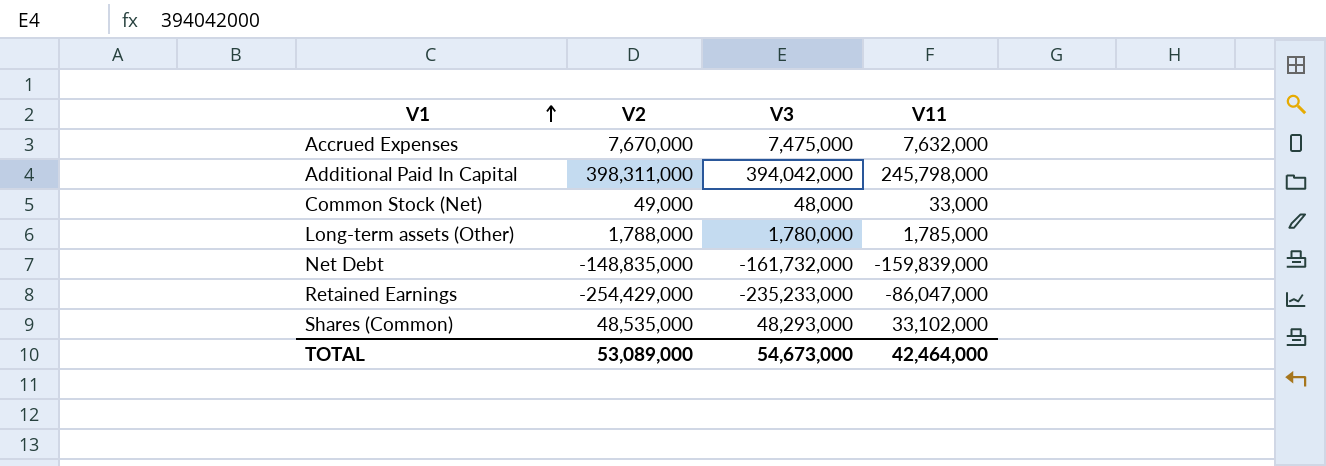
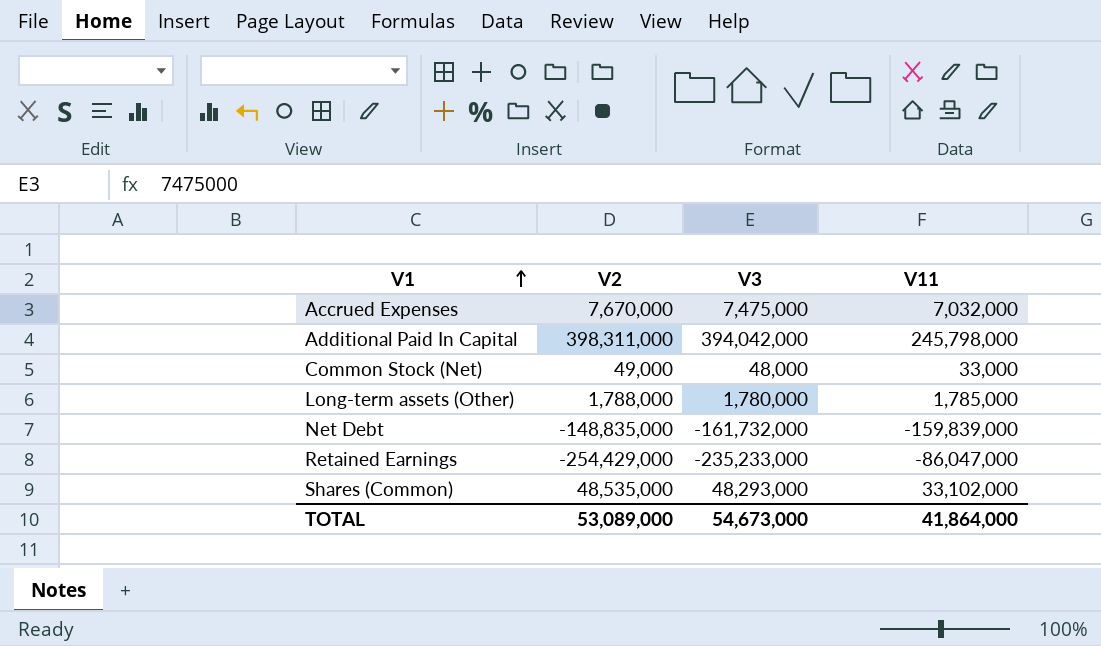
Accrued Expenses | V11: 7,632,000 -> 7,032,000
TOTAL | V11: 42,464,000 -> 41,864,000

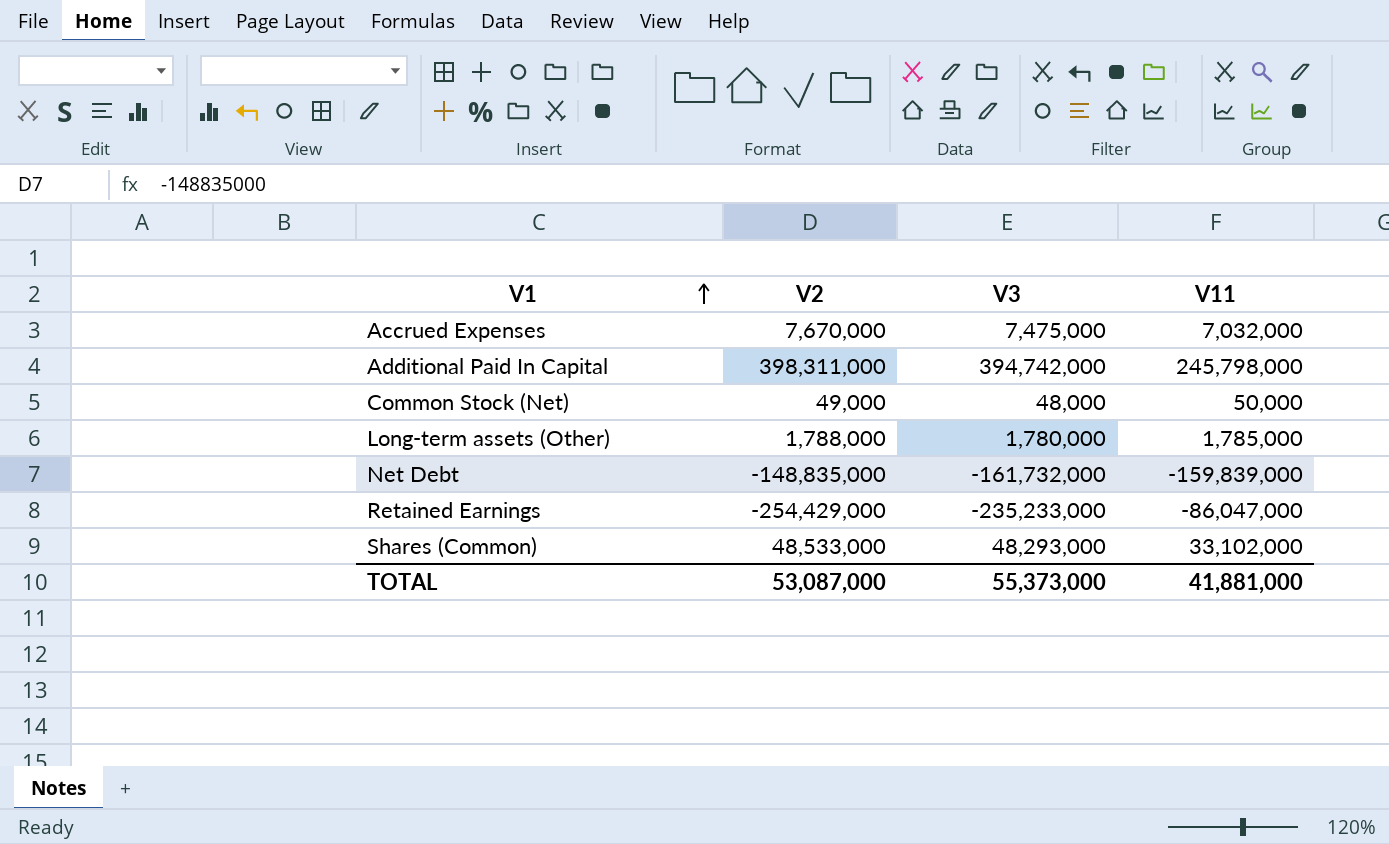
Additional Paid In Capital | V3: 394,042,000 -> 394,742,000
Common Stock (Net) | V11: 33,000 -> 50,000
Shares (Common) | V2: 48,535,000 -> 48,533,000
TOTAL | V2: 53,089,000 -> 53,087,000
TOTAL | V3: 54,673,000 -> 55,373,000
TOTAL | V11: 41,864,000 -> 41,881,000

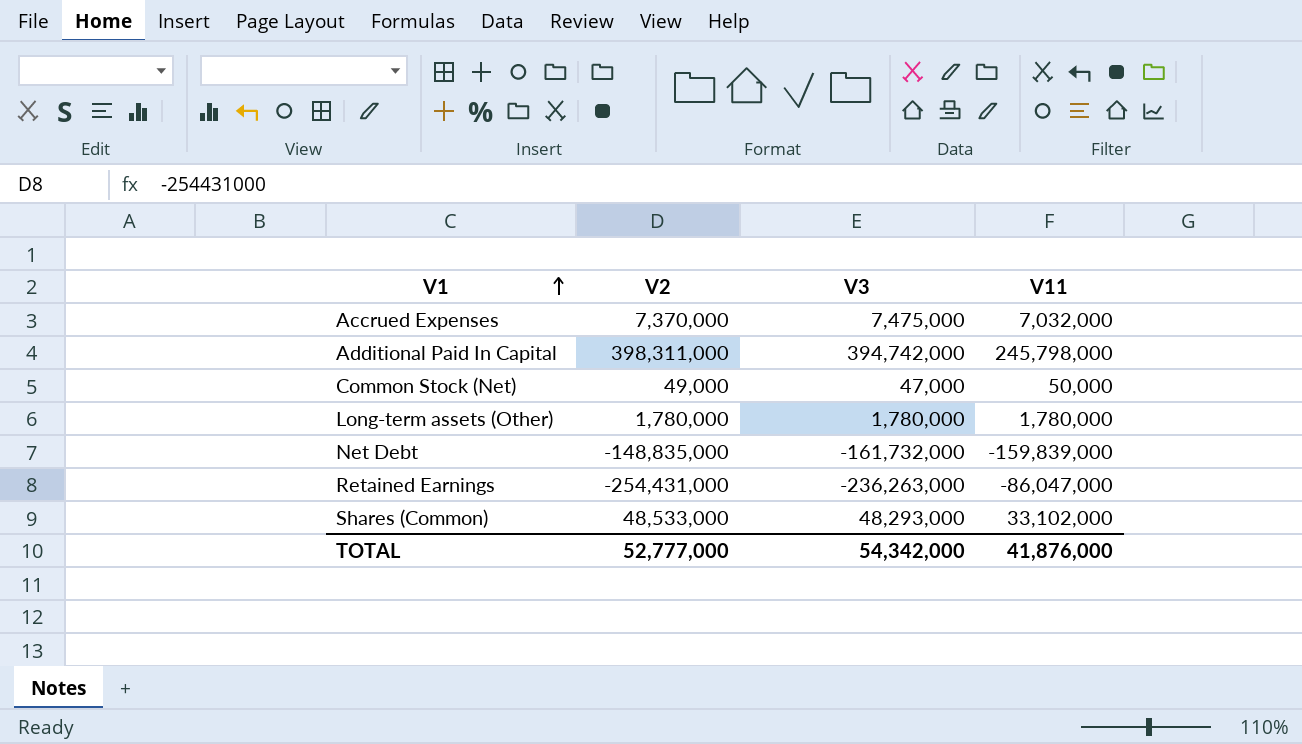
Accrued Expenses | V2: 7,670,000 -> 7,370,000
Common Stock (Net) | V3: 48,000 -> 47,000
Long-term assets (Other) | V2: 1,788,000 -> 1,780,000
Long-term assets (Other) | V11: 1,785,000 -> 1,780,000
Retained Earnings | V2: -254,429,000 -> -254,431,000
Retained Earnings | V3: -235,233,000 -> -236,263,000
TOTAL | V2: 53,087,000 -> 52,777,000
TOTAL | V3: 55,373,000 -> 54,342,000
TOTAL | V11: 41,881,000 -> 41,876,000

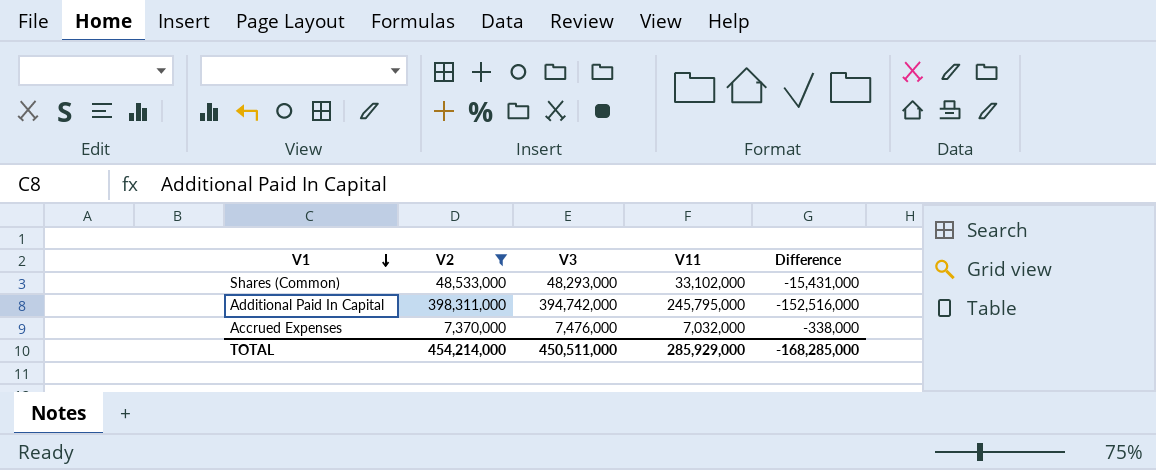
filter: none -> V2 >= 7,370,000
row order: V1 ascending -> V1 descending
column Difference | formula: none -> [V11] - [V2]
Additional Paid In Capital | V11: 245,798,000 -> 245,795,000
Accrued Expenses | V3: 7,475,000 -> 7,476,000
TOTAL | V2: 52,777,000 -> 454,214,000
TOTAL | V3: 54,342,000 -> 450,511,000
TOTAL | V11: 41,876,000 -> 285,929,000

